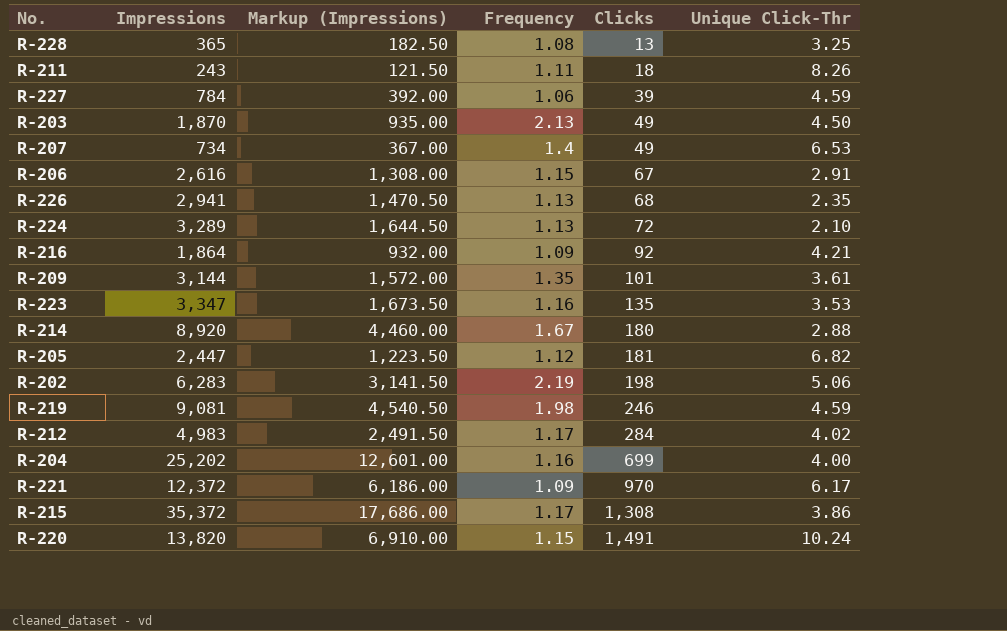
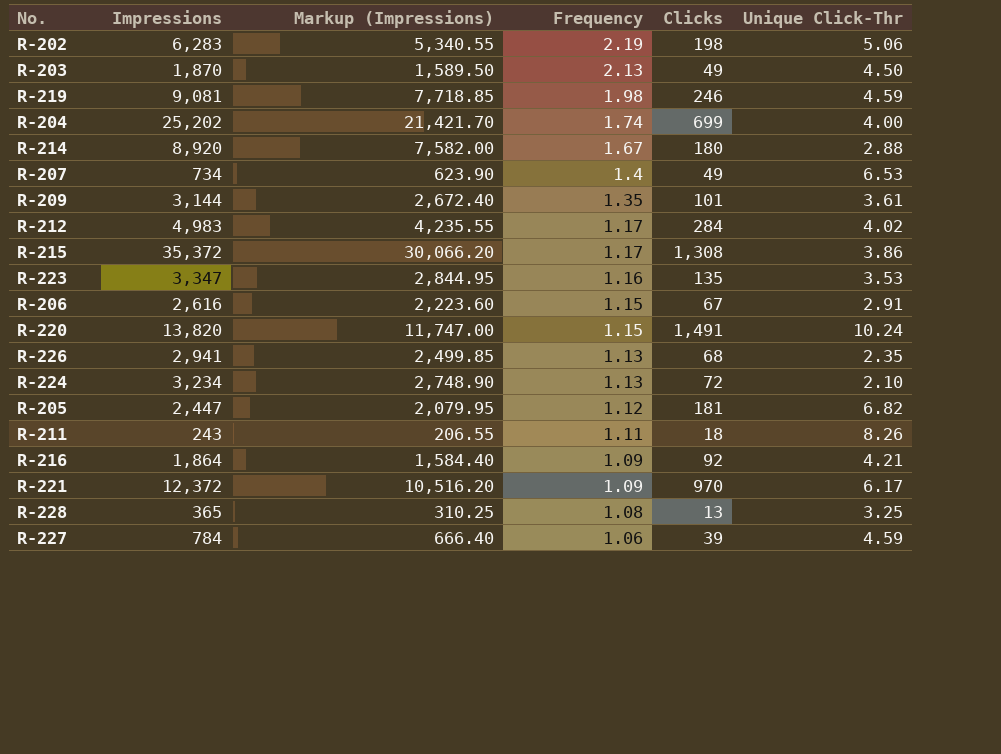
row order: Clicks ascending -> Frequency descending
column Markup (Impressions) | formula: [Impressions] * 0.5 -> [Impressions] * 0.85
R-204 | Frequency: 1.16 -> 1.74
R-224 | Impressions: 3,289 -> 3,234

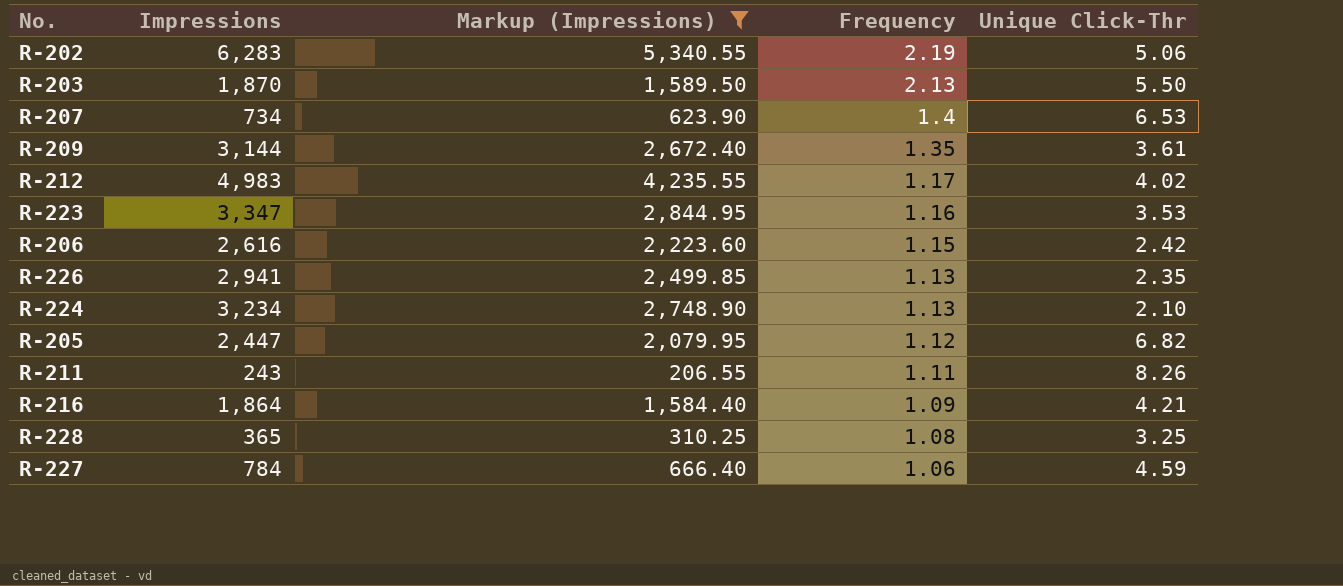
filter: none -> Markup (Impressions) <= 5,340.55
column Clicks | position: 5 -> none
R-203 | Unique Click-Thr: 4.50 -> 5.50
R-206 | Unique Click-Thr: 2.91 -> 2.42

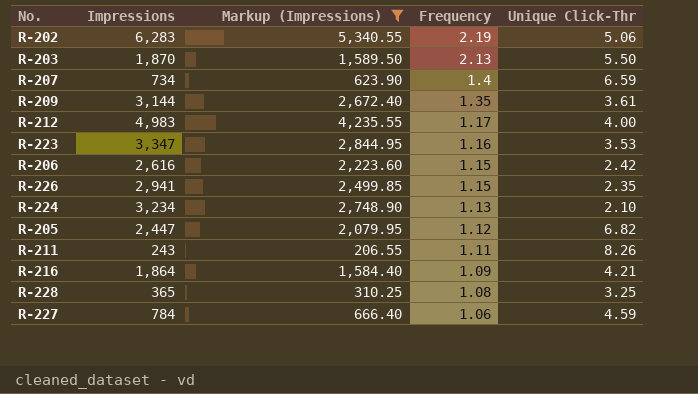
R-207 | Unique Click-Thr: 6.53 -> 6.59
R-212 | Unique Click-Thr: 4.02 -> 4.00
R-226 | Frequency: 1.13 -> 1.15

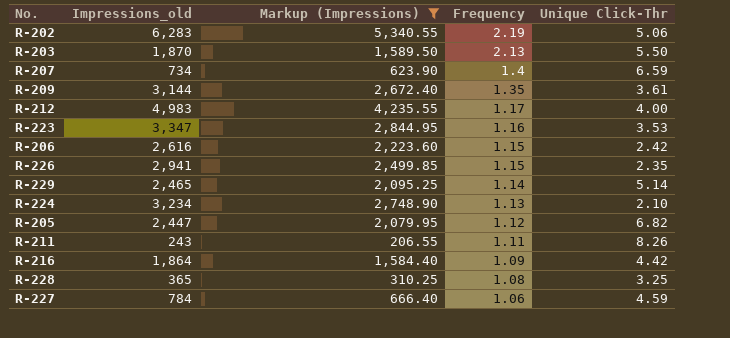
column name: Impressions -> Impressions_old
row R-229: none -> 2,465 | 2,095.25 | 1.14 | 5.14
R-216 | Unique Click-Thr: 4.21 -> 4.42

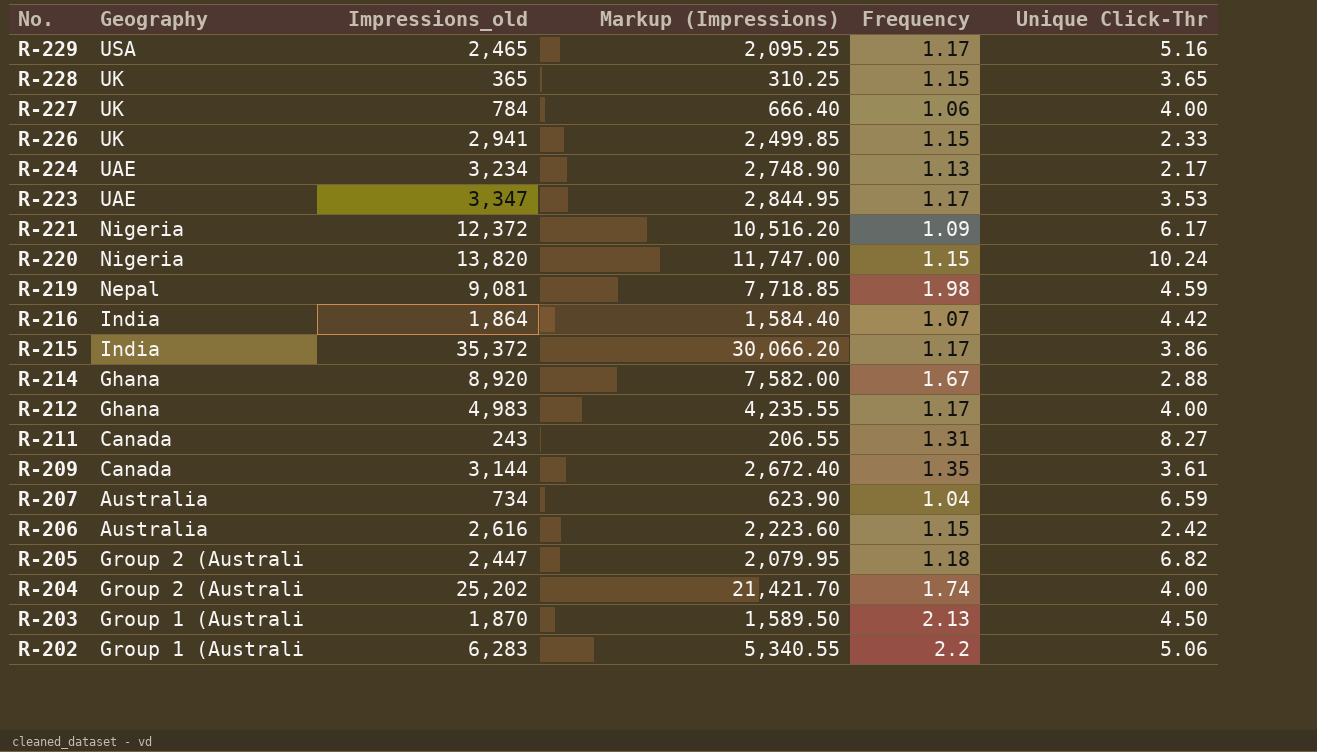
filter: Markup (Impressions) <= 5,340.55 -> none
row order: Frequency descending -> No. descending
column Geography | position: none -> 2
R-229 | Frequency: 1.14 -> 1.17
R-229 | Unique Click-Thr: 5.14 -> 5.16
R-228 | Frequency: 1.08 -> 1.15
R-228 | Unique Click-Thr: 3.25 -> 3.65
R-227 | Unique Click-Thr: 4.59 -> 4.00
R-226 | Unique Click-Thr: 2.35 -> 2.33
R-224 | Unique Click-Thr: 2.10 -> 2.17
R-223 | Frequency: 1.16 -> 1.17
R-216 | Frequency: 1.09 -> 1.07
R-211 | Frequency: 1.11 -> 1.31
R-211 | Unique Click-Thr: 8.26 -> 8.27
R-207 | Frequency: 1.4 -> 1.04
R-205 | Frequency: 1.12 -> 1.18
R-203 | Unique Click-Thr: 5.50 -> 4.50
R-202 | Frequency: 2.19 -> 2.2

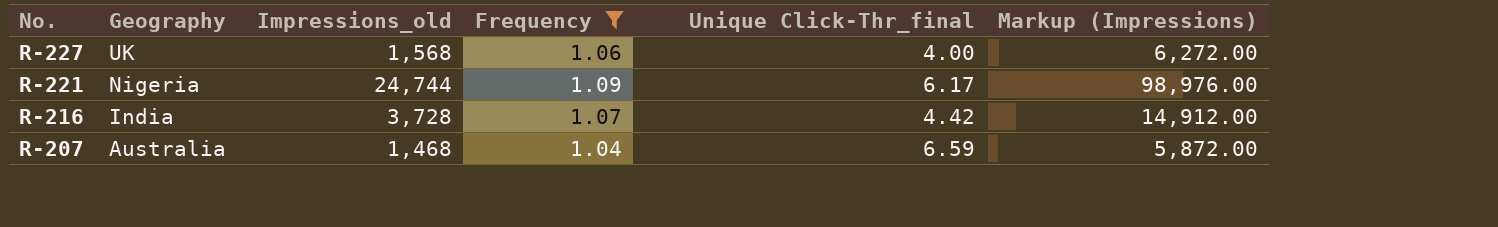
filter: none -> Frequency <= 1.09
column name: Unique Click-Thr -> Unique Click-Thr_final
column Markup (Impressions) | formula: [Impressions_old] * 0.85 -> [Impressions_old] * 4
column Markup (Impressions) | position: 4 -> 6
R-227 | Impressions_old: 784 -> 1,568
R-221 | Impressions_old: 12,372 -> 24,744
R-216 | Impressions_old: 1,864 -> 3,728
R-207 | Impressions_old: 734 -> 1,468

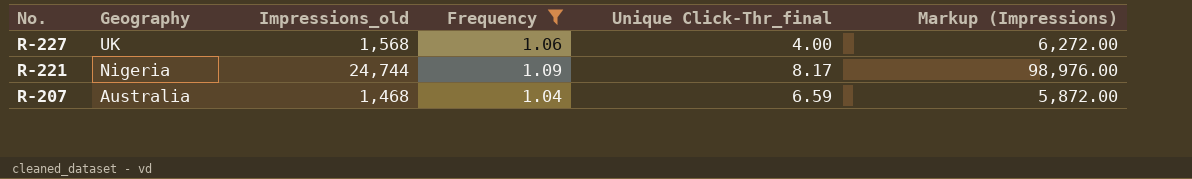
row R-216: India | 3,728 | 1.07 | 4.42 | 14,912.00 -> none
R-221 | Unique Click-Thr_final: 6.17 -> 8.17

